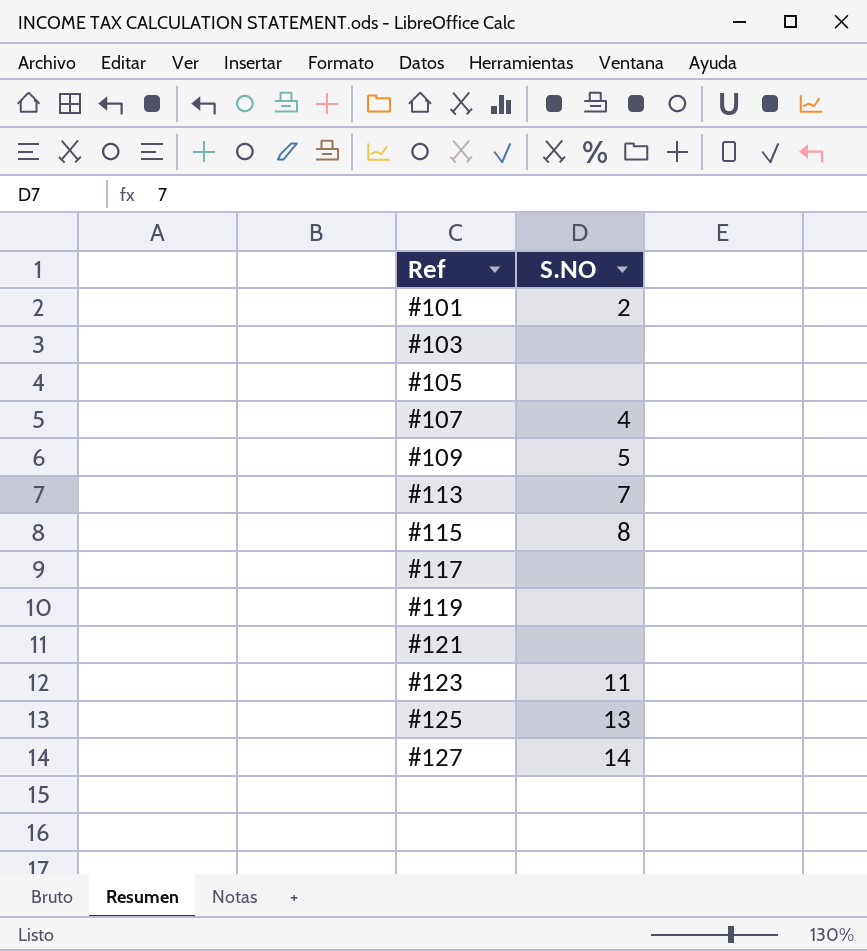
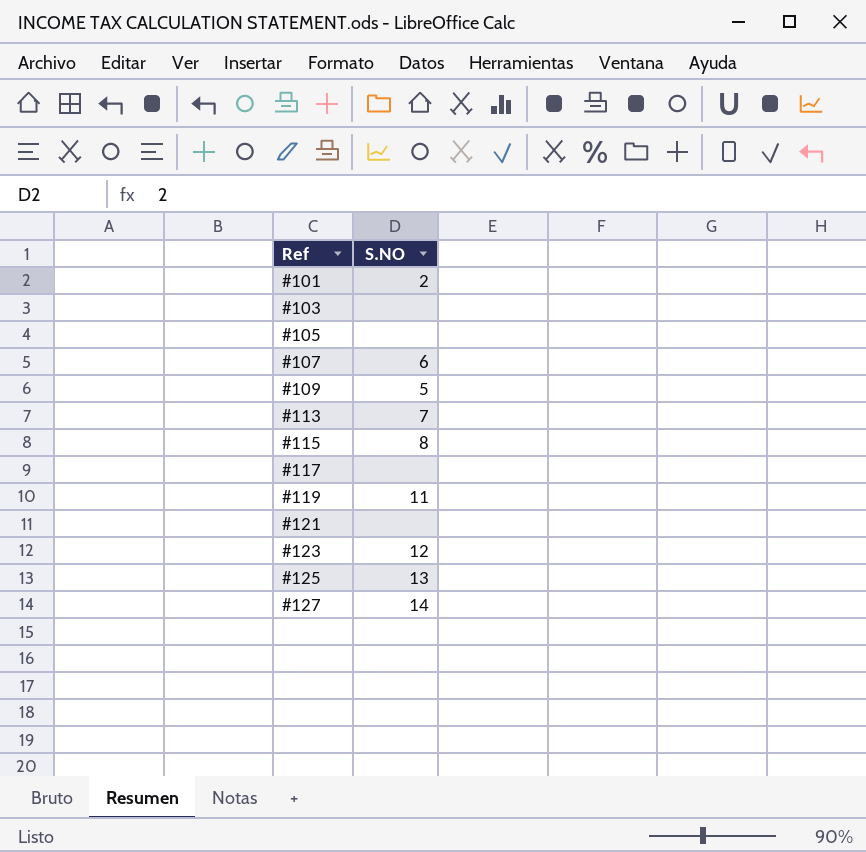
#107 | S.NO: 4 -> 6
#119 | S.NO: none -> 11
#123 | S.NO: 11 -> 12

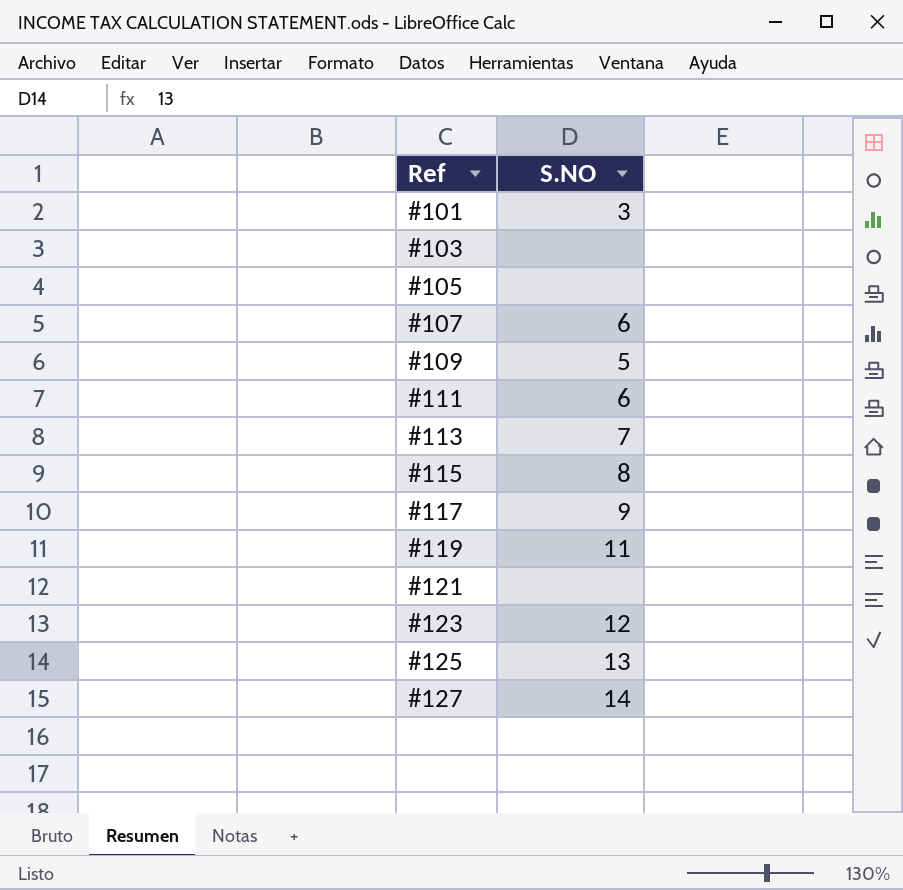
#101 | S.NO: 2 -> 3
row #111: none -> 6
#117 | S.NO: none -> 9

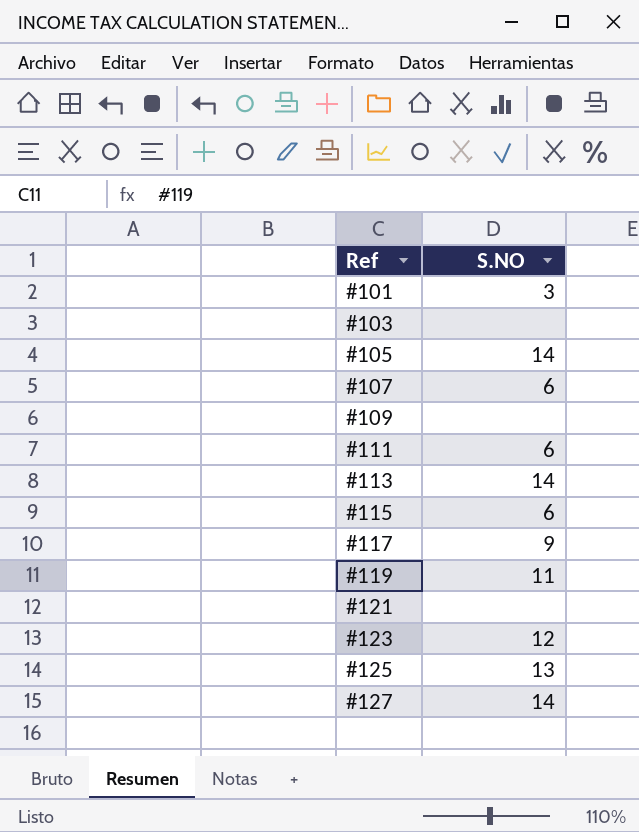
#105 | S.NO: none -> 14
#109 | S.NO: 5 -> none
#113 | S.NO: 7 -> 14
#115 | S.NO: 8 -> 6

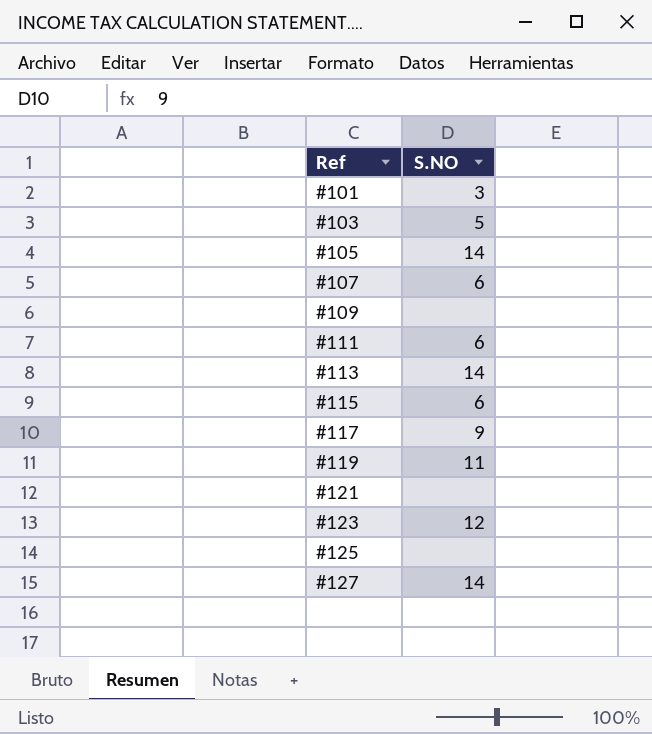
#103 | S.NO: none -> 5
#125 | S.NO: 13 -> none

